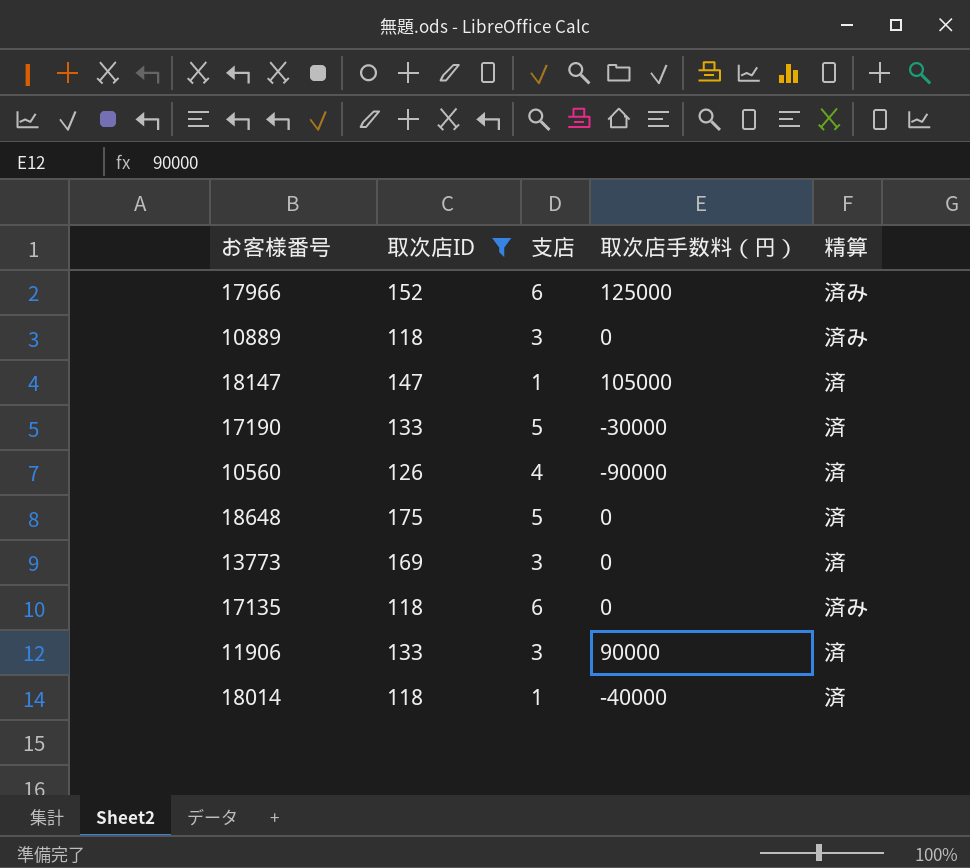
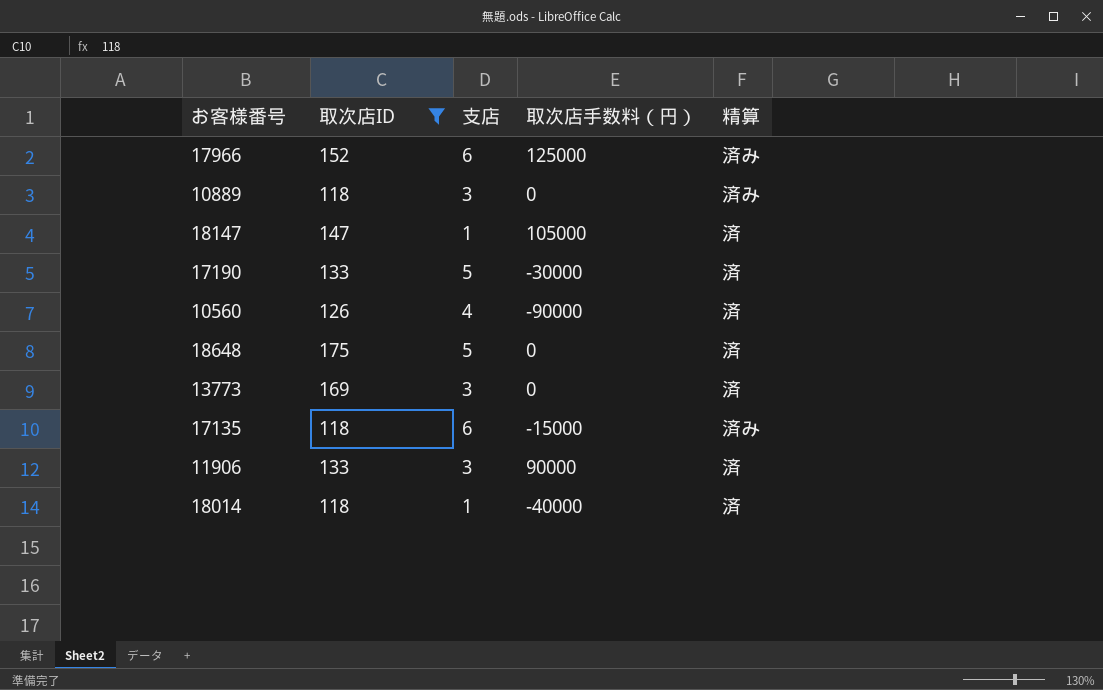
17135 | 取次店手数料（円）: 0 -> -15000

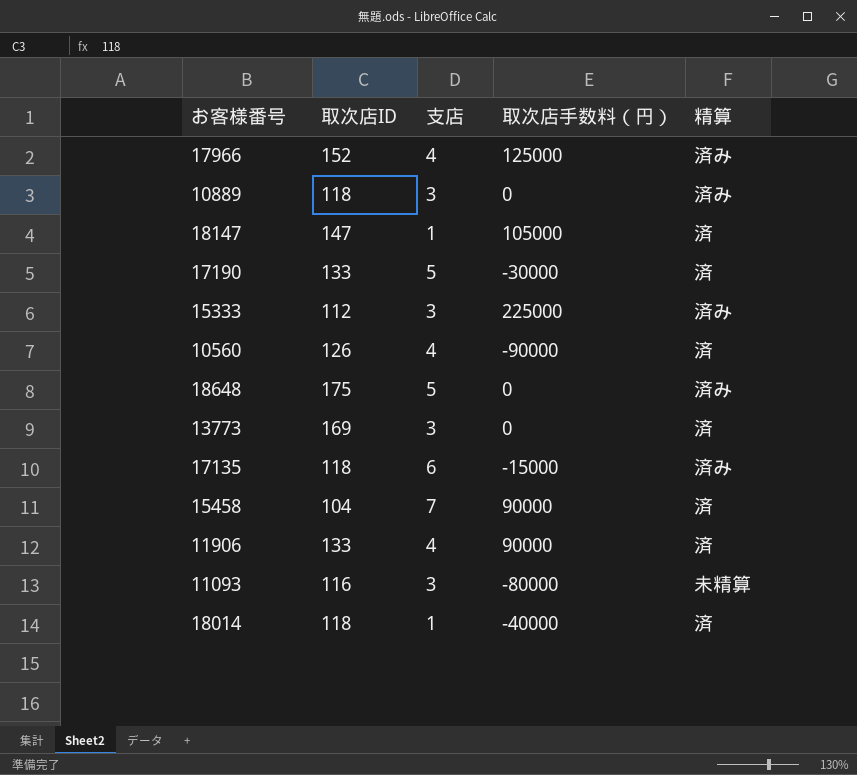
filter: 取次店ID >= 118 -> none
17966 | 支店: 6 -> 4
18648 | 精算: 済 -> 済み
11906 | 支店: 3 -> 4

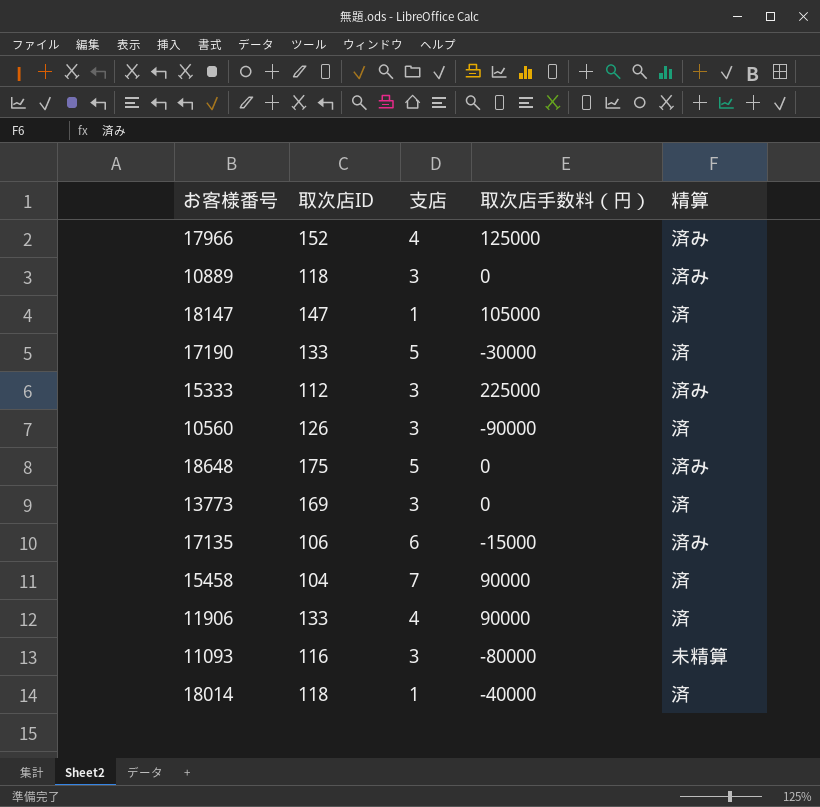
10560 | 支店: 4 -> 3
17135 | 取次店ID: 118 -> 106

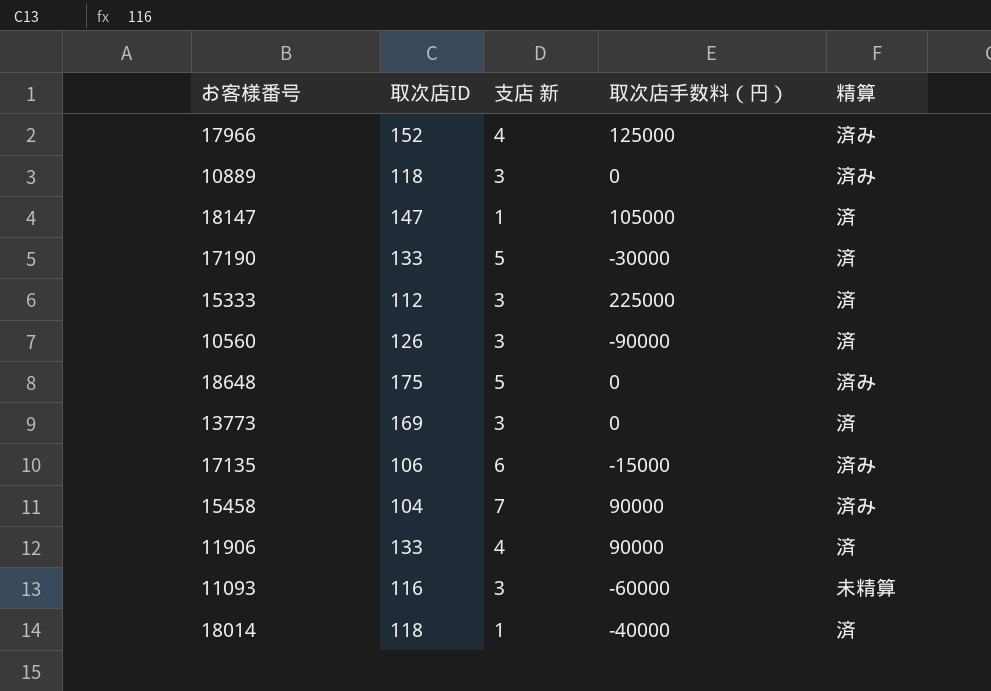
column name: 支店 -> 支店 新
15333 | 精算: 済み -> 済
15458 | 精算: 済 -> 済み
11093 | 取次店手数料（円）: -80000 -> -60000

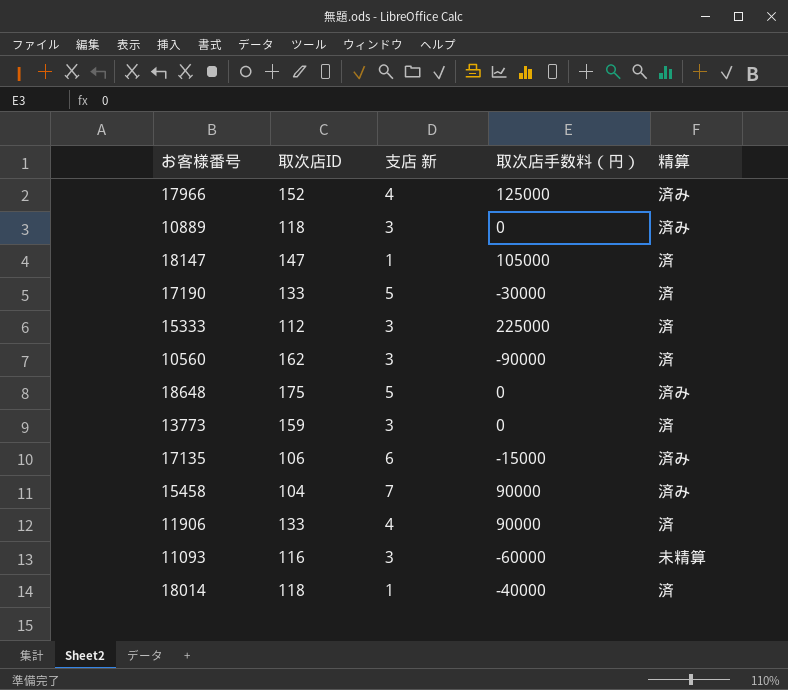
10560 | 取次店ID: 126 -> 162
13773 | 取次店ID: 169 -> 159

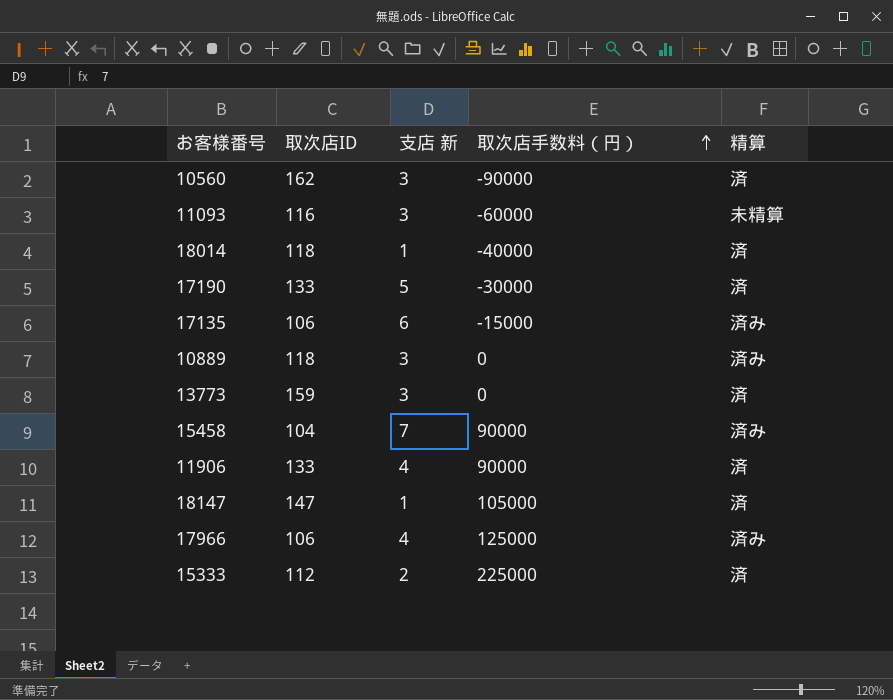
row order: none -> 取次店手数料（円） ascending
row 18648: 175 | 5 | 0 | 済み -> none
17966 | 取次店ID: 152 -> 106
15333 | 支店 新: 3 -> 2

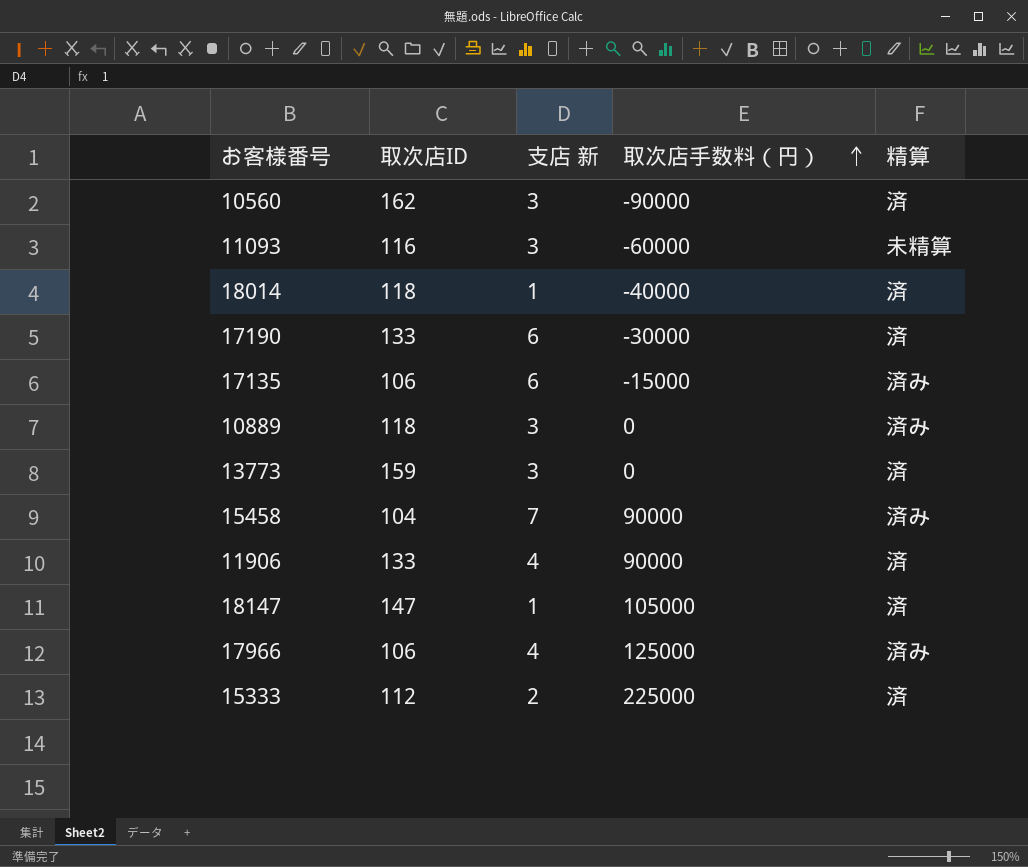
17190 | 支店 新: 5 -> 6

